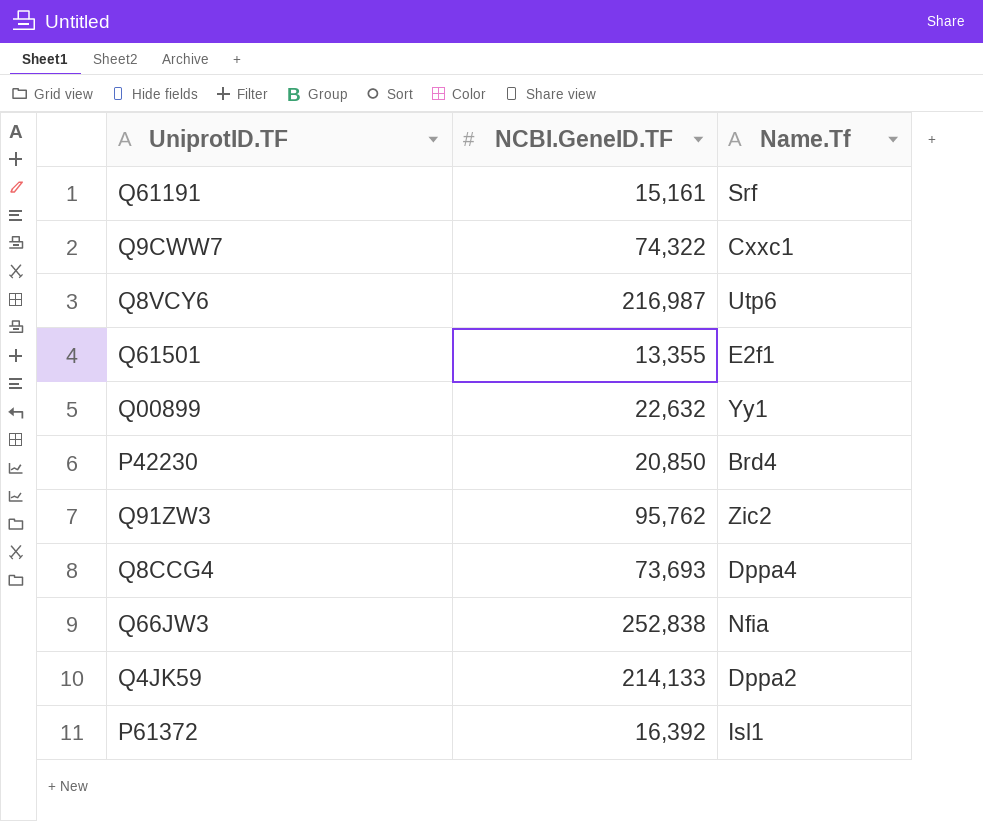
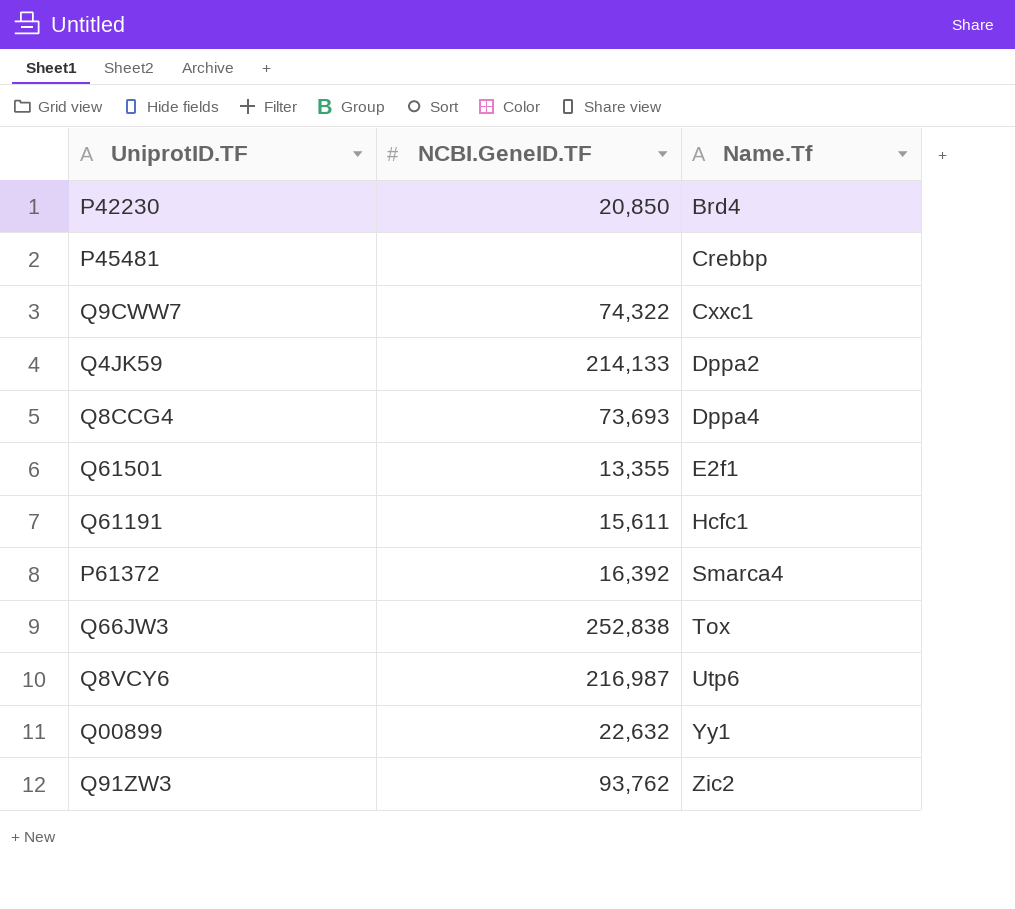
row order: none -> Name.Tf ascending
row P45481: none -> none | Crebbp
Q61191 | NCBI.GeneID.TF: 15,161 -> 15,611
Q61191 | Name.Tf: Srf -> Hcfc1
P61372 | Name.Tf: Isl1 -> Smarca4
Q66JW3 | Name.Tf: Nfia -> Tox
Q91ZW3 | NCBI.GeneID.TF: 95,762 -> 93,762

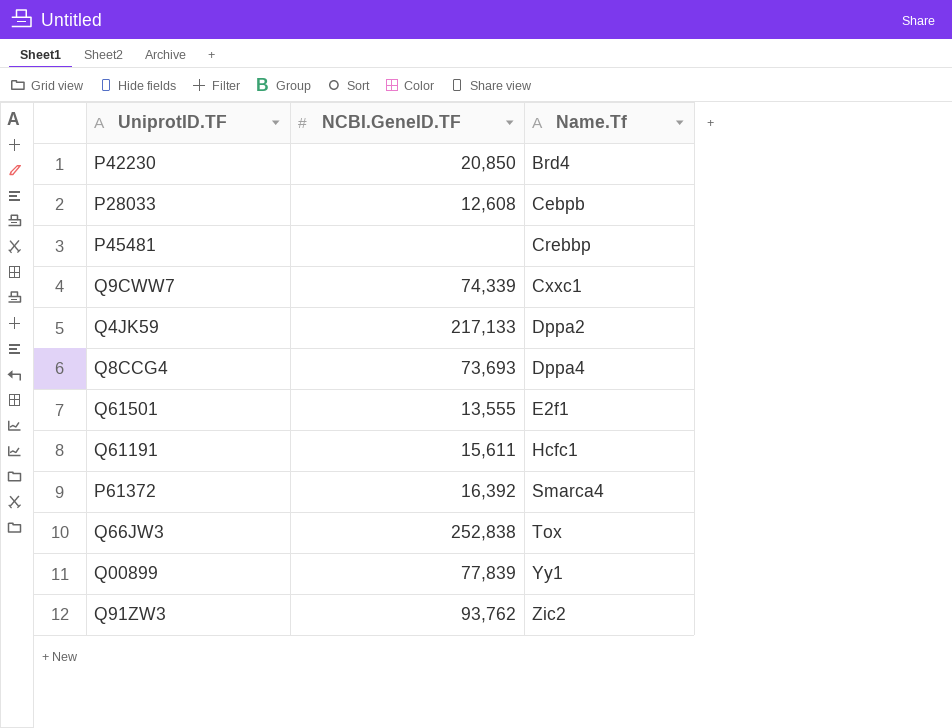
row Q8VCY6: 216,987 | Utp6 -> none
row P28033: none -> 12,608 | Cebpb
Q9CWW7 | NCBI.GeneID.TF: 74,322 -> 74,339
Q4JK59 | NCBI.GeneID.TF: 214,133 -> 217,133
Q61501 | NCBI.GeneID.TF: 13,355 -> 13,555
Q00899 | NCBI.GeneID.TF: 22,632 -> 77,839

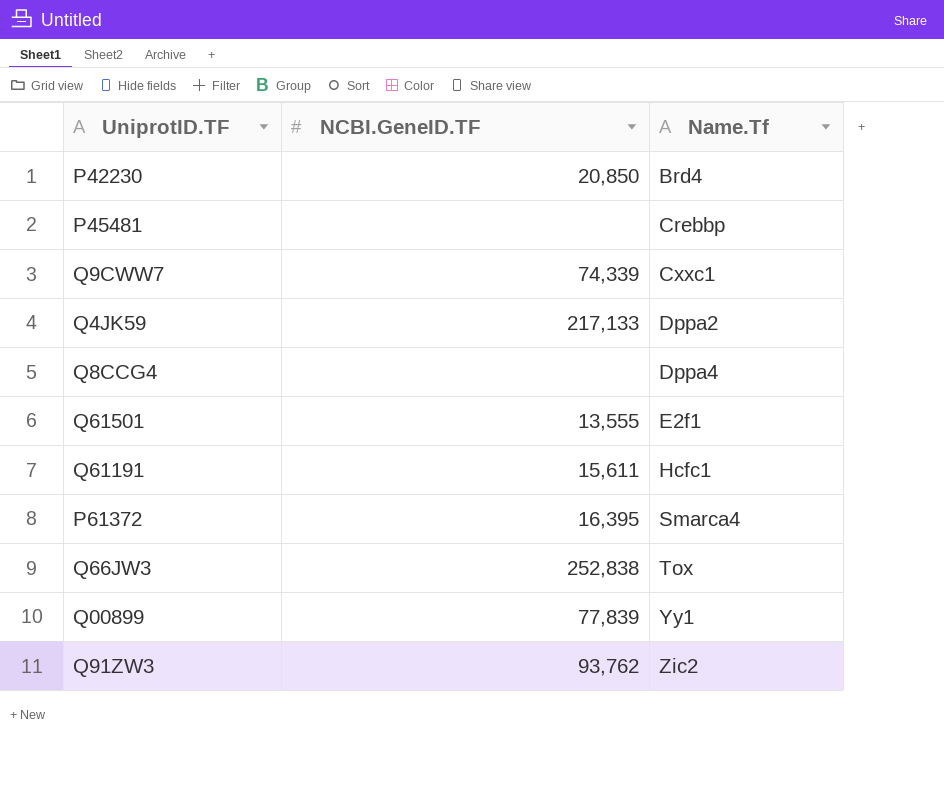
row P28033: 12,608 | Cebpb -> none
Q8CCG4 | NCBI.GeneID.TF: 73,693 -> none
P61372 | NCBI.GeneID.TF: 16,392 -> 16,395

